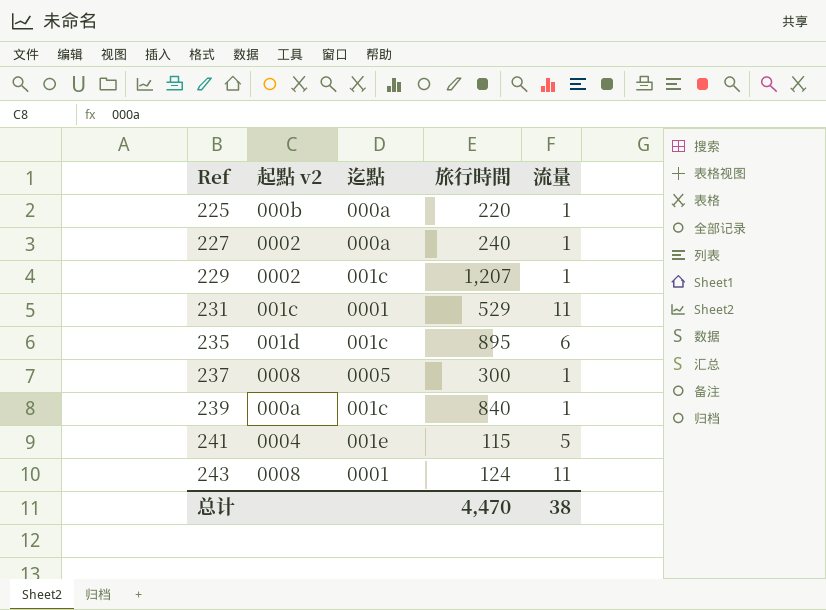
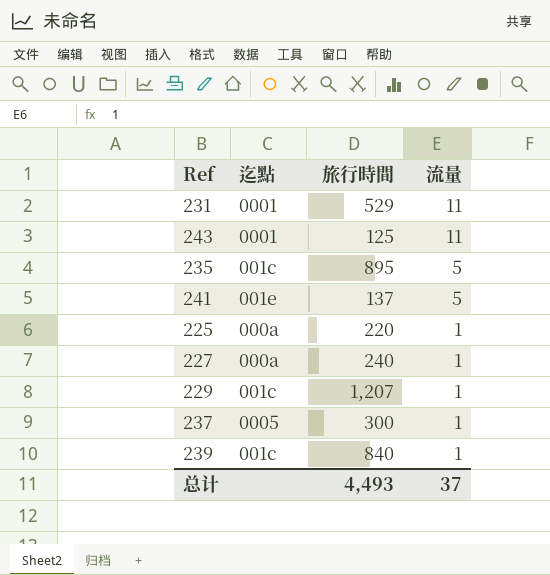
row order: Ref ascending -> 流量 descending
column 起點 v2 | position: 2 -> none
243 | 旅行時間: 124 -> 125
235 | 流量: 6 -> 5
241 | 旅行時間: 115 -> 137
总计 | 旅行時間: 4,470 -> 4,493
总计 | 流量: 38 -> 37

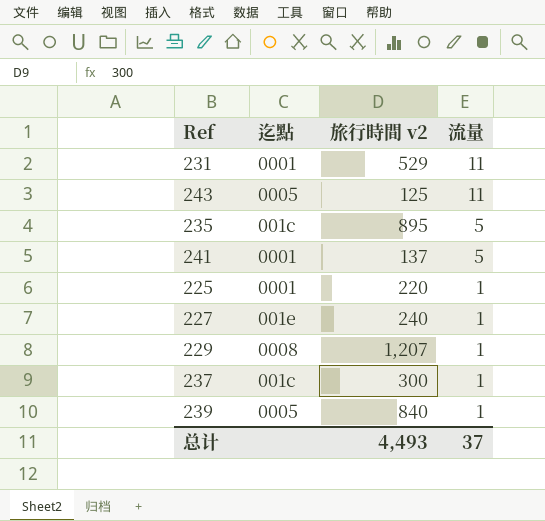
column name: 旅行時間 -> 旅行時間 v2
243 | 迄點: 0001 -> 0005
241 | 迄點: 001e -> 0001
225 | 迄點: 000a -> 0001
227 | 迄點: 000a -> 001e
229 | 迄點: 001c -> 0008
237 | 迄點: 0005 -> 001c
239 | 迄點: 001c -> 0005

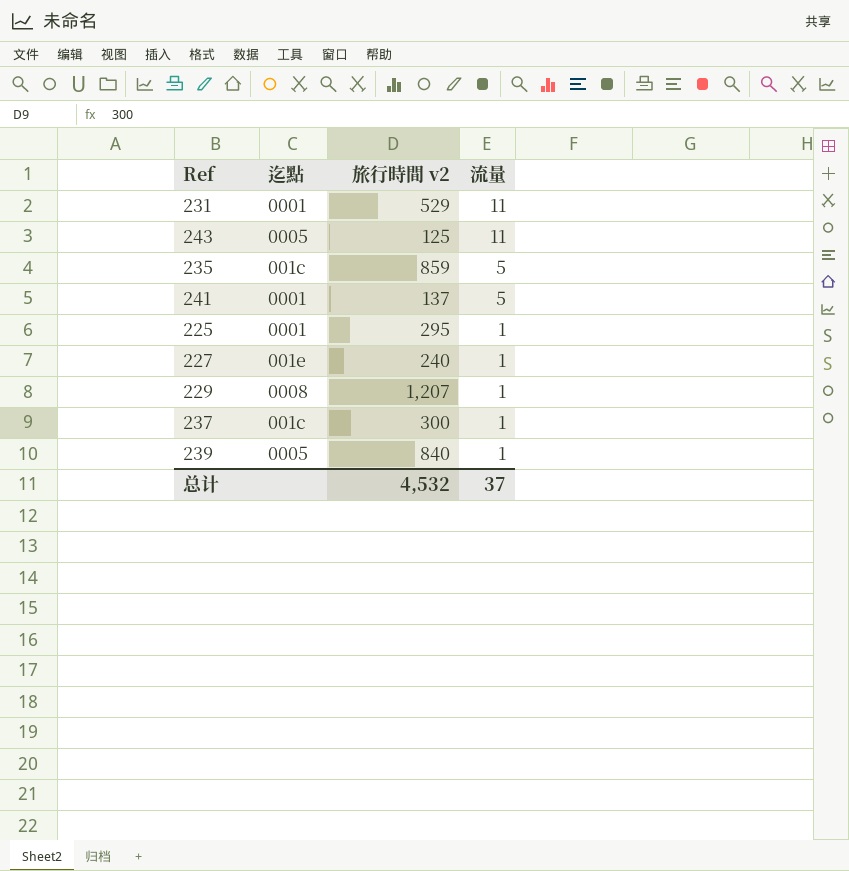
235 | 旅行時間 v2: 895 -> 859
225 | 旅行時間 v2: 220 -> 295
总计 | 旅行時間 v2: 4,493 -> 4,532

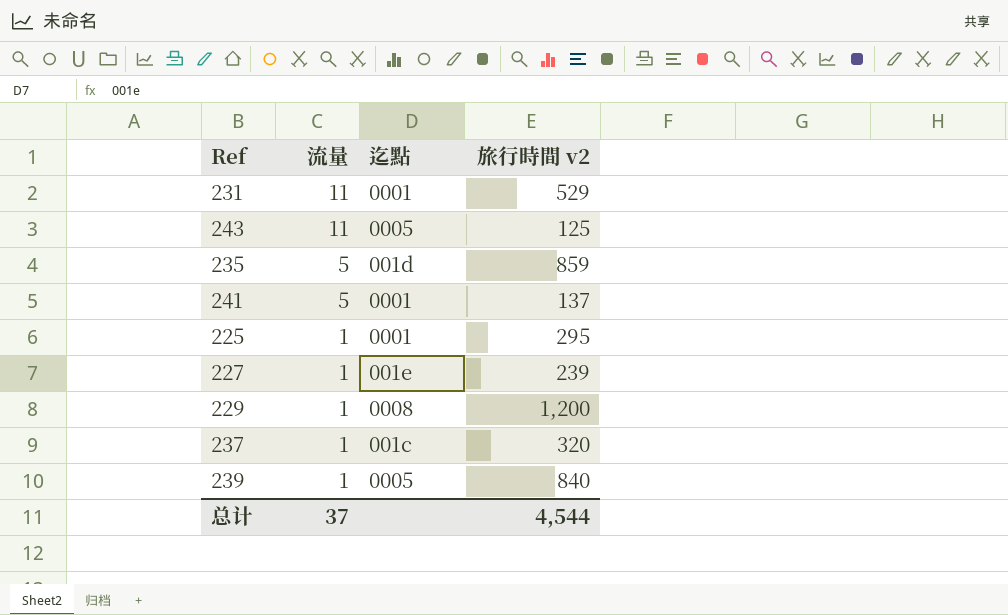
column 流量 | position: 4 -> 2
235 | 迄點: 001c -> 001d
227 | 旅行時間 v2: 240 -> 239
229 | 旅行時間 v2: 1,207 -> 1,200
237 | 旅行時間 v2: 300 -> 320
总计 | 旅行時間 v2: 4,532 -> 4,544

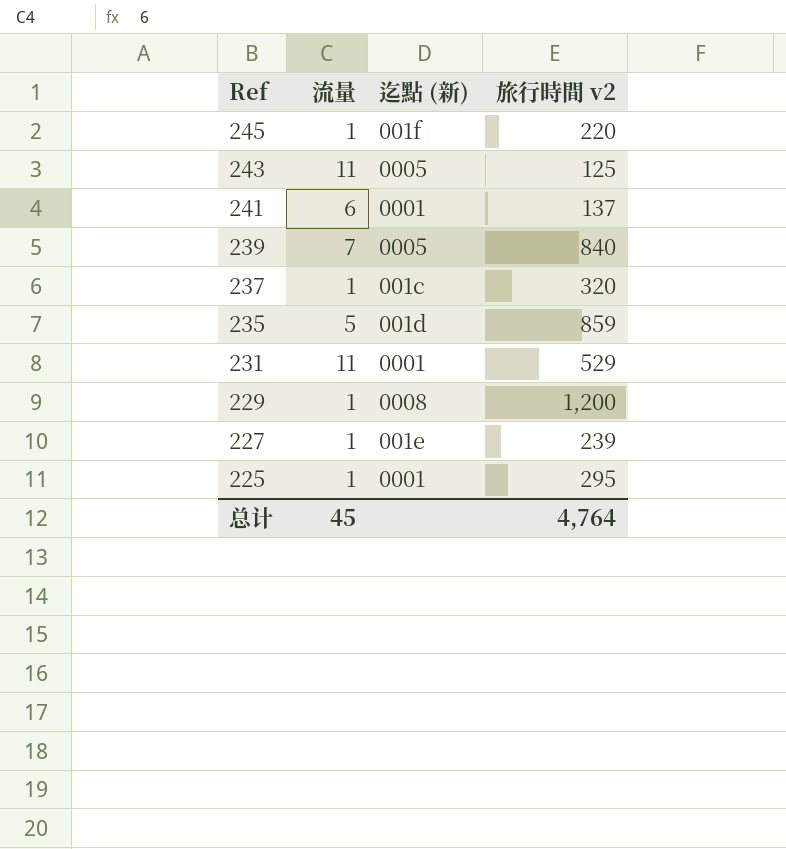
row order: 流量 descending -> Ref descending
column name: 迄點 -> 迄點 (新)
row 245: none -> 1 | 001f | 220
241 | 流量: 5 -> 6
239 | 流量: 1 -> 7
总计 | 流量: 37 -> 45
总计 | 旅行時間 v2: 4,544 -> 4,764

